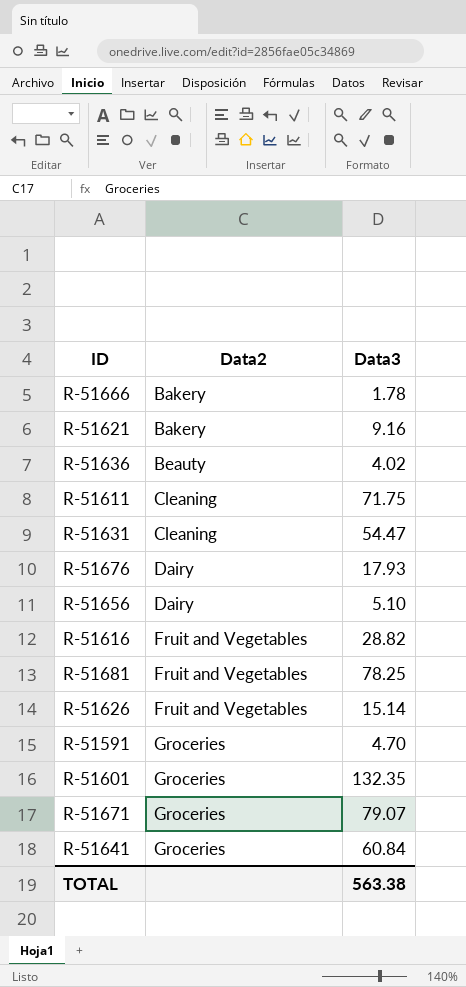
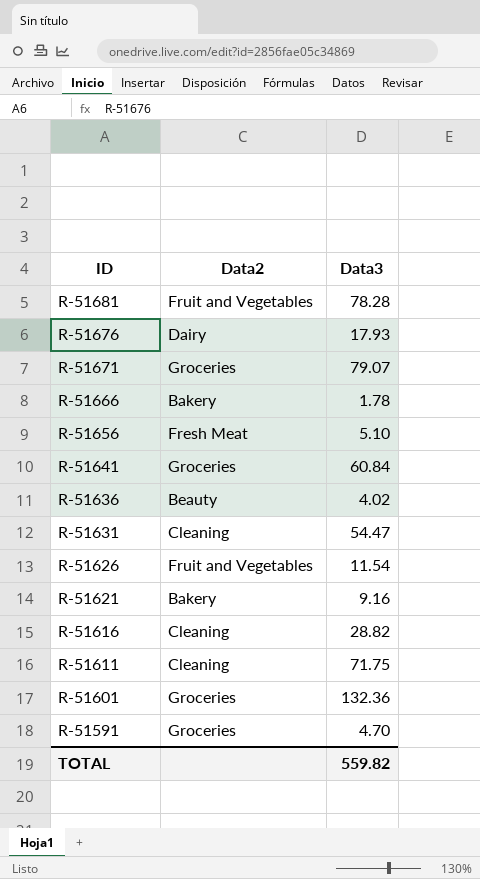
row order: Data2 ascending -> ID descending
R-51681 | Data3: 78.25 -> 78.28
R-51656 | Data2: Dairy -> Fresh Meat
R-51626 | Data3: 15.14 -> 11.54
R-51616 | Data2: Fruit and Vegetables -> Cleaning
R-51601 | Data3: 132.35 -> 132.36
TOTAL | Data3: 563.38 -> 559.82

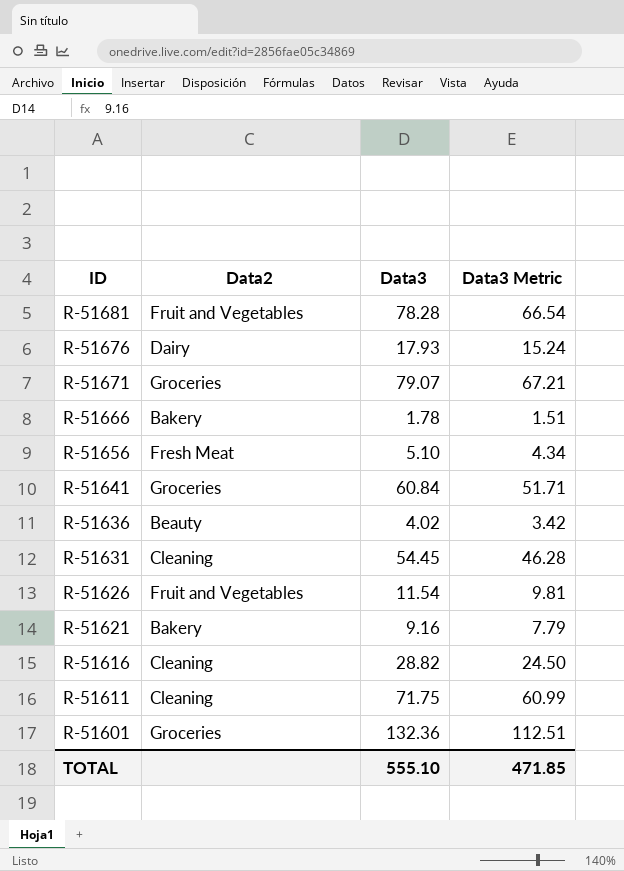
column Data3 Metric | formula: none -> [Data3] * 0.85
row R-51591: Groceries | 4.70 -> none
R-51631 | Data3: 54.47 -> 54.45
TOTAL | Data3: 559.82 -> 555.10

